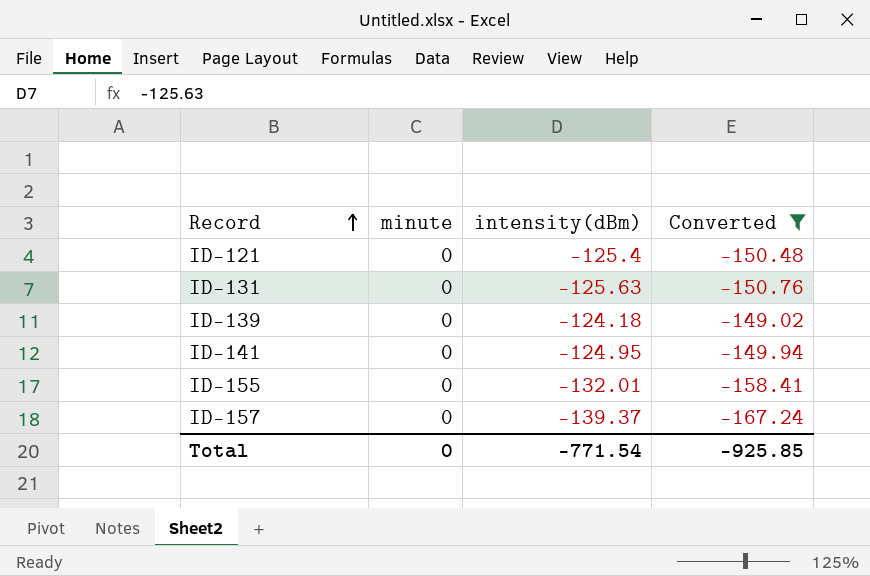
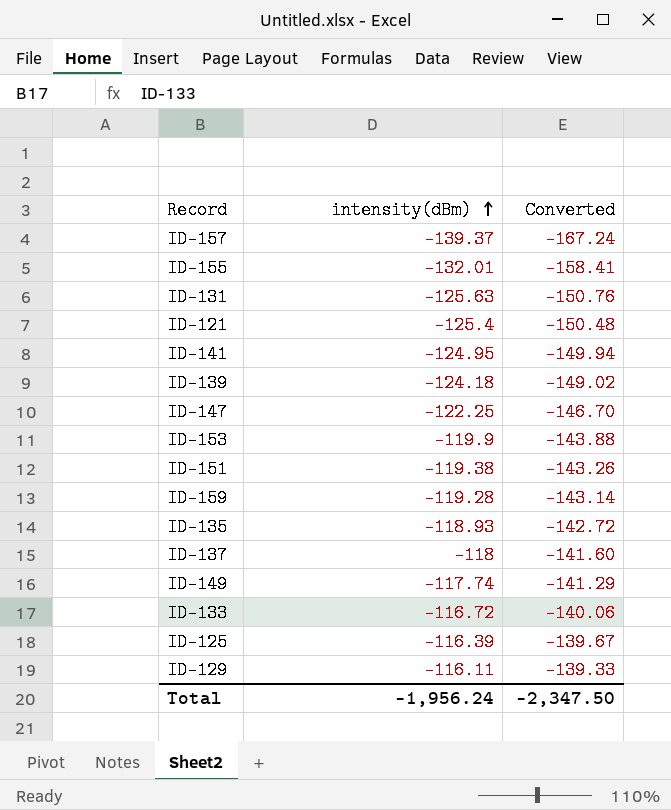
filter: Converted <= -149.02 -> none
row order: Record ascending -> intensity(dBm) ascending
column minute | position: 2 -> none
Total | intensity(dBm): -771.54 -> -1,956.24
Total | Converted: -925.85 -> -2,347.50

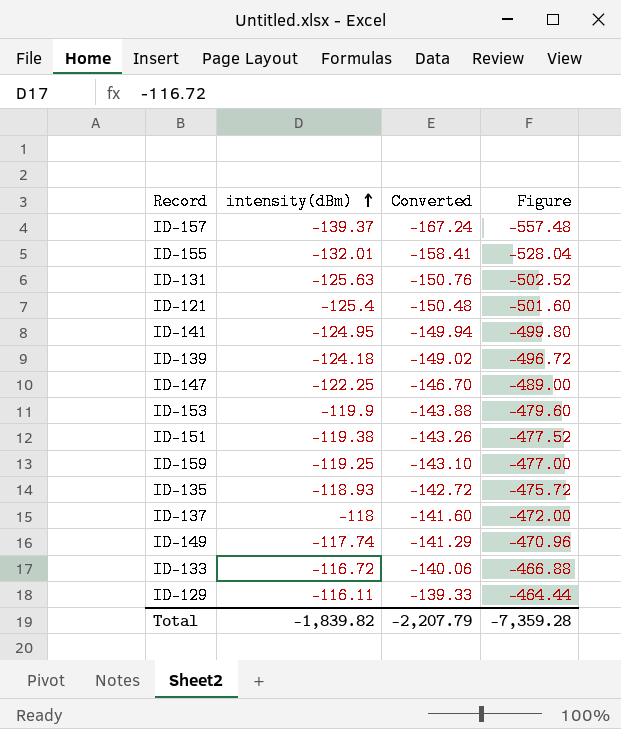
column Figure | formula: none -> [intensity(dBm)] * 4
row ID-125: -116.39 | -139.67 -> none
ID-159 | intensity(dBm): -119.28 -> -119.25
ID-159 | Converted: -143.14 -> -143.10
Total | intensity(dBm): -1,956.24 -> -1,839.82
Total | Converted: -2,347.50 -> -2,207.79

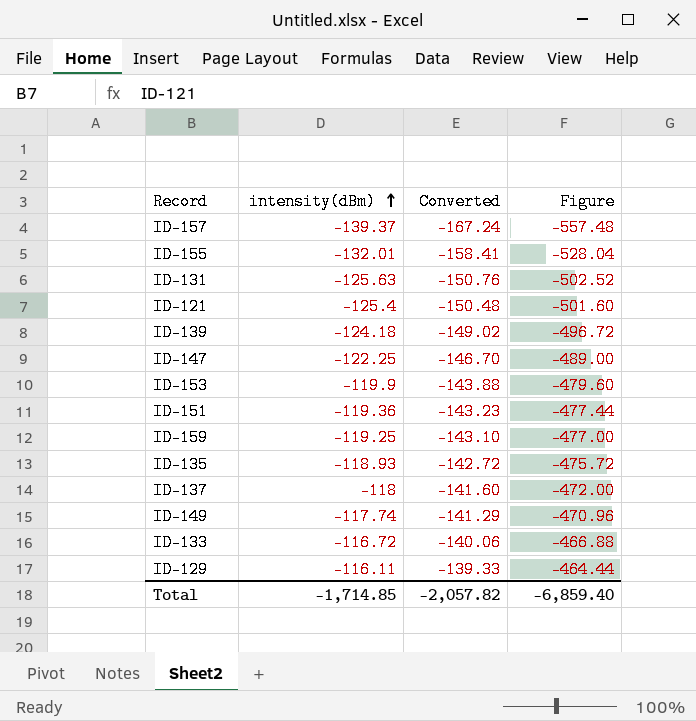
row ID-141: -124.95 | -149.94 | -499.80 -> none
ID-151 | intensity(dBm): -119.38 -> -119.36
ID-151 | Converted: -143.26 -> -143.23
ID-151 | Figure: -477.52 -> -477.44
Total | intensity(dBm): -1,839.82 -> -1,714.85
Total | Converted: -2,207.79 -> -2,057.82
Total | Figure: -7,359.28 -> -6,859.40

